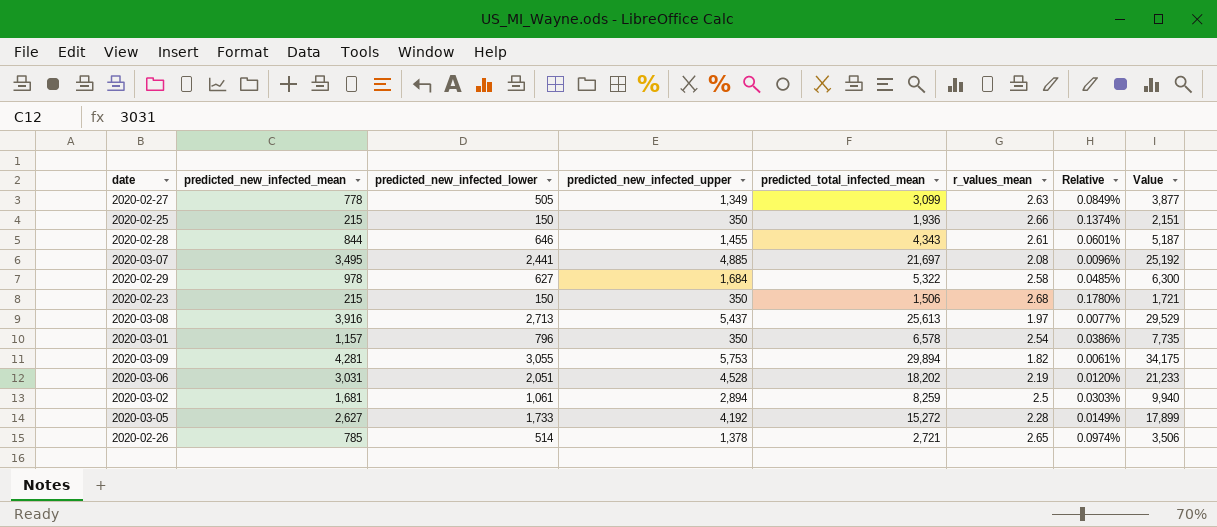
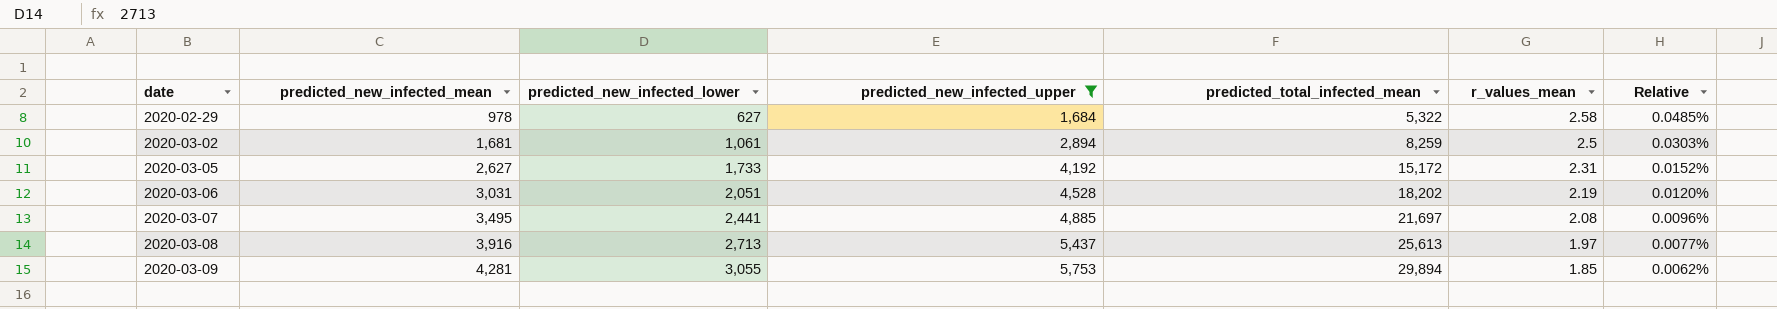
filter: none -> predicted_new_infected_upper >= 1,684
row order: none -> date ascending
column Value | formula: [predicted_new_infected_mean] + [predicted_total_infected_mean] -> none
2020-03-05 | predicted_total_infected_mean: 15,272 -> 15,172
2020-03-05 | r_values_mean: 2.28 -> 2.31
2020-03-05 | Relative: 0.0149% -> 0.0152%
2020-03-09 | r_values_mean: 1.82 -> 1.85
2020-03-09 | Relative: 0.0061% -> 0.0062%

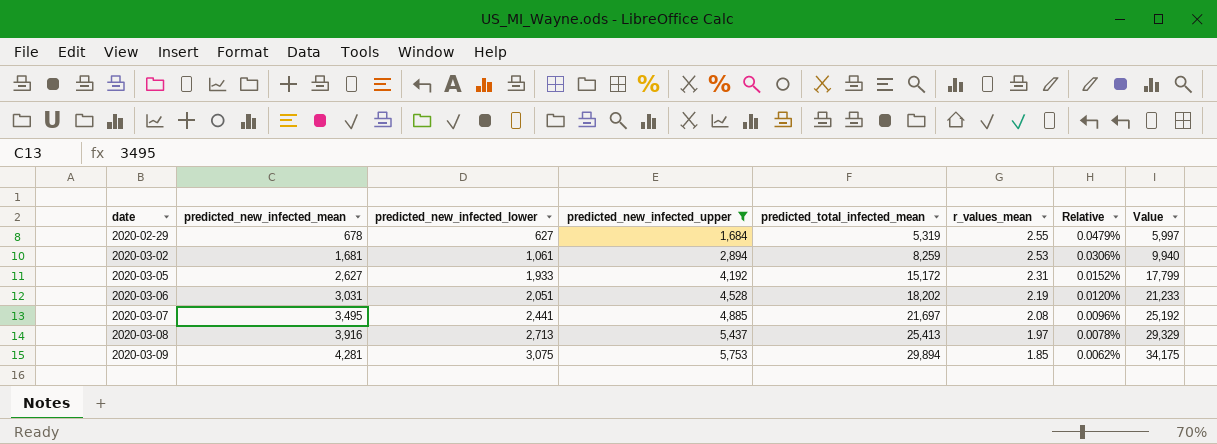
column Value | formula: none -> [predicted_new_infected_mean] + [predicted_total_infected_mean]
2020-02-29 | predicted_new_infected_mean: 978 -> 678
2020-02-29 | predicted_total_infected_mean: 5,322 -> 5,319
2020-02-29 | r_values_mean: 2.58 -> 2.55
2020-02-29 | Relative: 0.0485% -> 0.0479%
2020-03-02 | r_values_mean: 2.5 -> 2.53
2020-03-02 | Relative: 0.0303% -> 0.0306%
2020-03-05 | predicted_new_infected_lower: 1,733 -> 1,933
2020-03-08 | predicted_total_infected_mean: 25,613 -> 25,413
2020-03-08 | Relative: 0.0077% -> 0.0078%
2020-03-09 | predicted_new_infected_lower: 3,055 -> 3,075

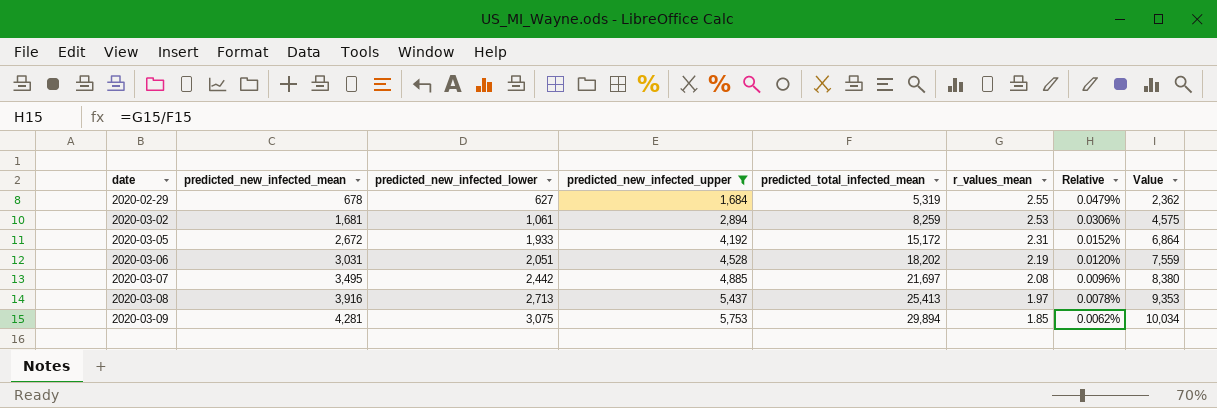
column Value | formula: [predicted_new_infected_mean] + [predicted_total_infected_mean] -> [predicted_new_infected_mean] + [predicted_new_infected_upper]
2020-03-05 | predicted_new_infected_mean: 2,627 -> 2,672
2020-03-07 | predicted_new_infected_lower: 2,441 -> 2,442

